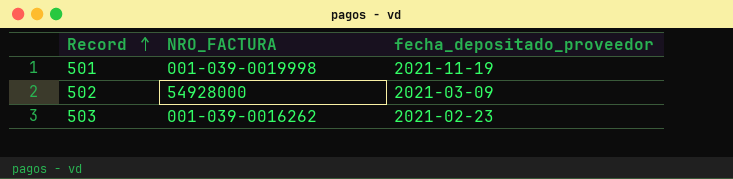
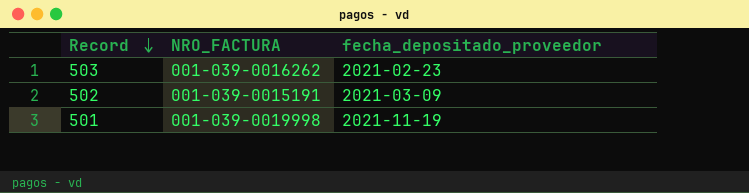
row order: Record ascending -> Record descending
502 | NRO_FACTURA: 54928000 -> 001-039-0015191

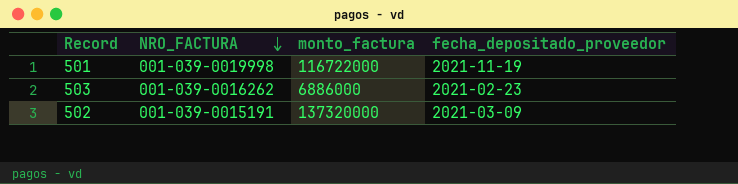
row order: Record descending -> NRO_FACTURA descending
column monto_factura | position: none -> 3

